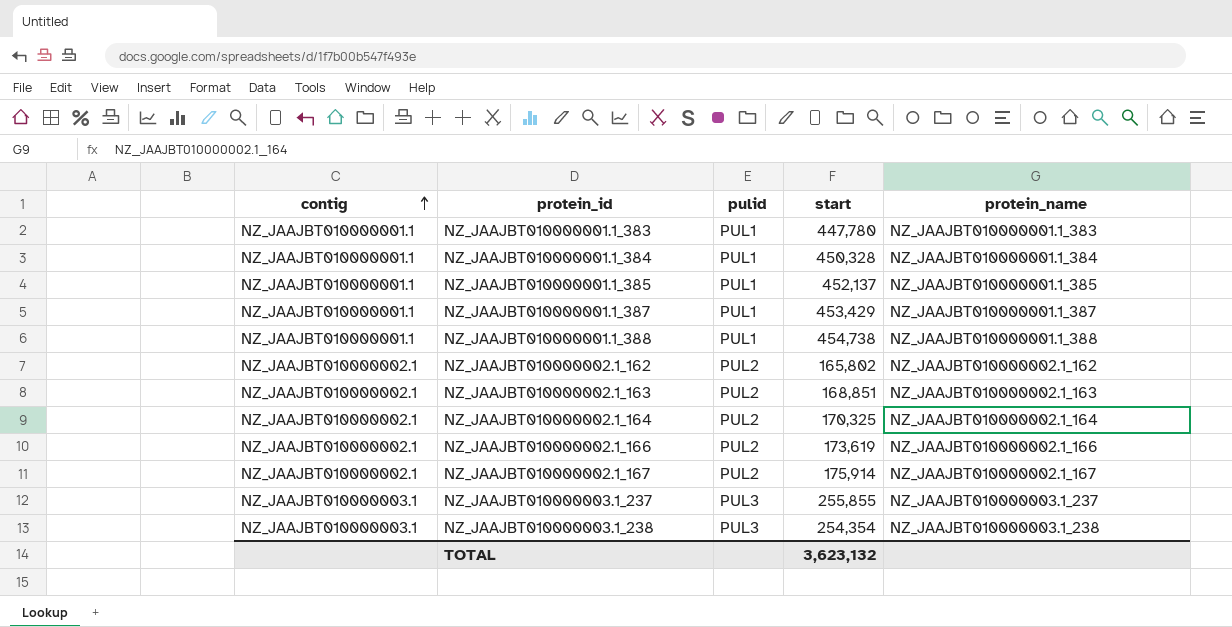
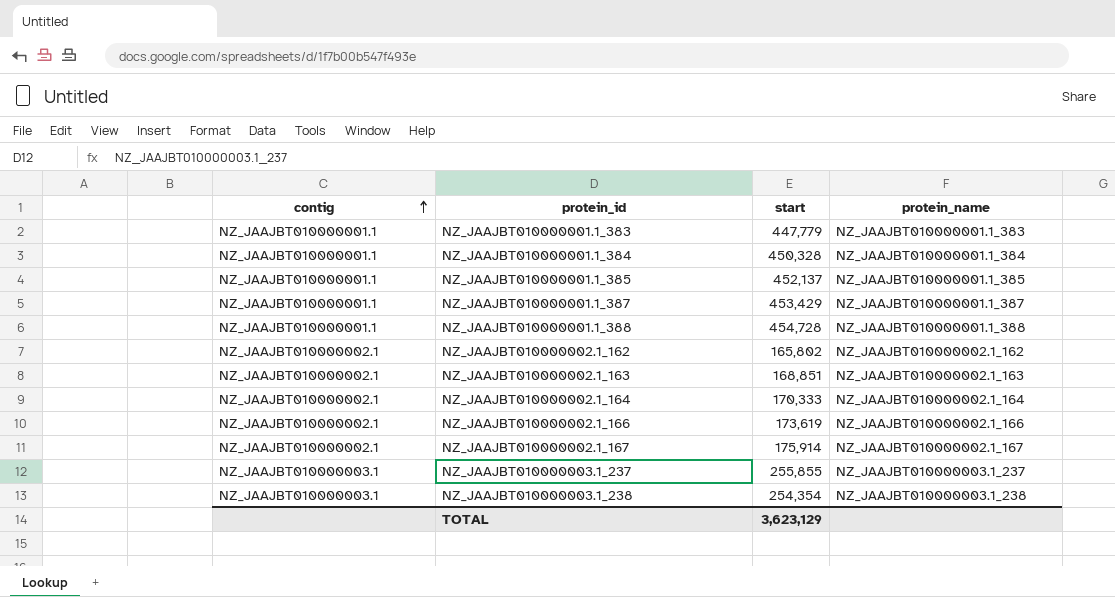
column pulid | position: 3 -> none
NZ_JAAJBT010000001.1_383 | start: 447,780 -> 447,779
NZ_JAAJBT010000001.1_388 | start: 454,738 -> 454,728
NZ_JAAJBT010000002.1_164 | start: 170,325 -> 170,333
TOTAL | start: 3,623,132 -> 3,623,129

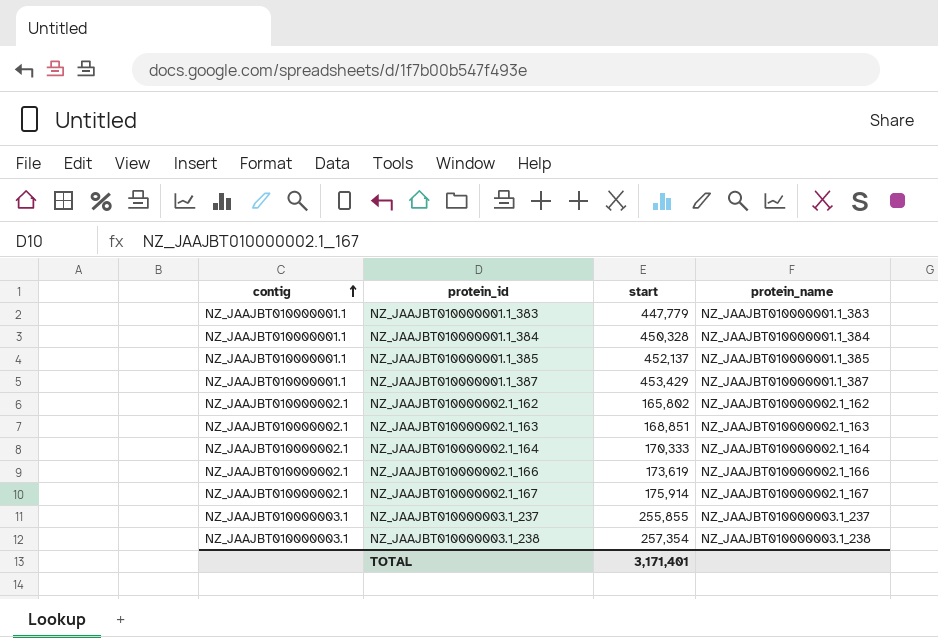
row NZ_JAAJBT010000001.1_388: NZ_JAAJBT010000001.1 | 454,728 | NZ_JAAJBT010000001.1_388 -> none
NZ_JAAJBT010000003.1_238 | start: 254,354 -> 257,354
TOTAL | start: 3,623,129 -> 3,171,401

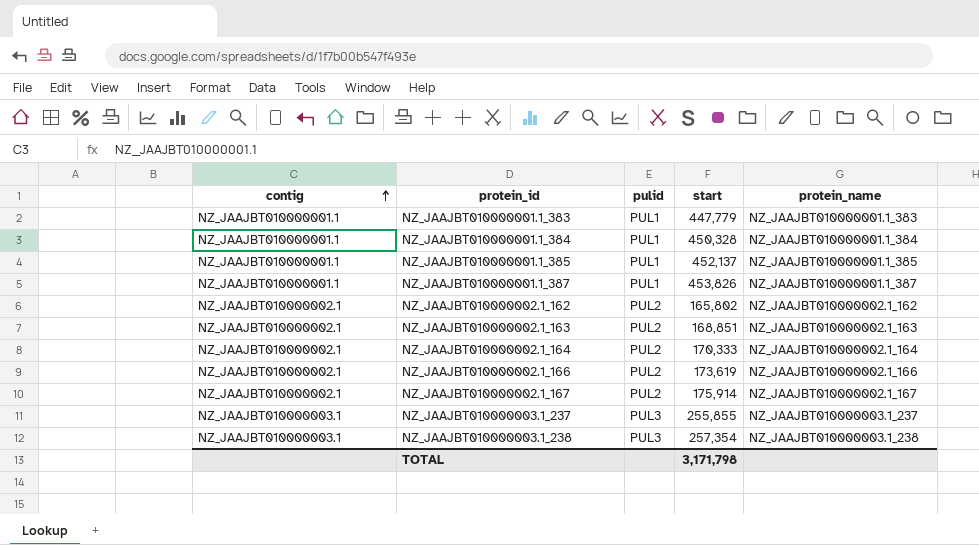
column pulid | position: none -> 3
NZ_JAAJBT010000001.1_387 | start: 453,429 -> 453,826
TOTAL | start: 3,171,401 -> 3,171,798

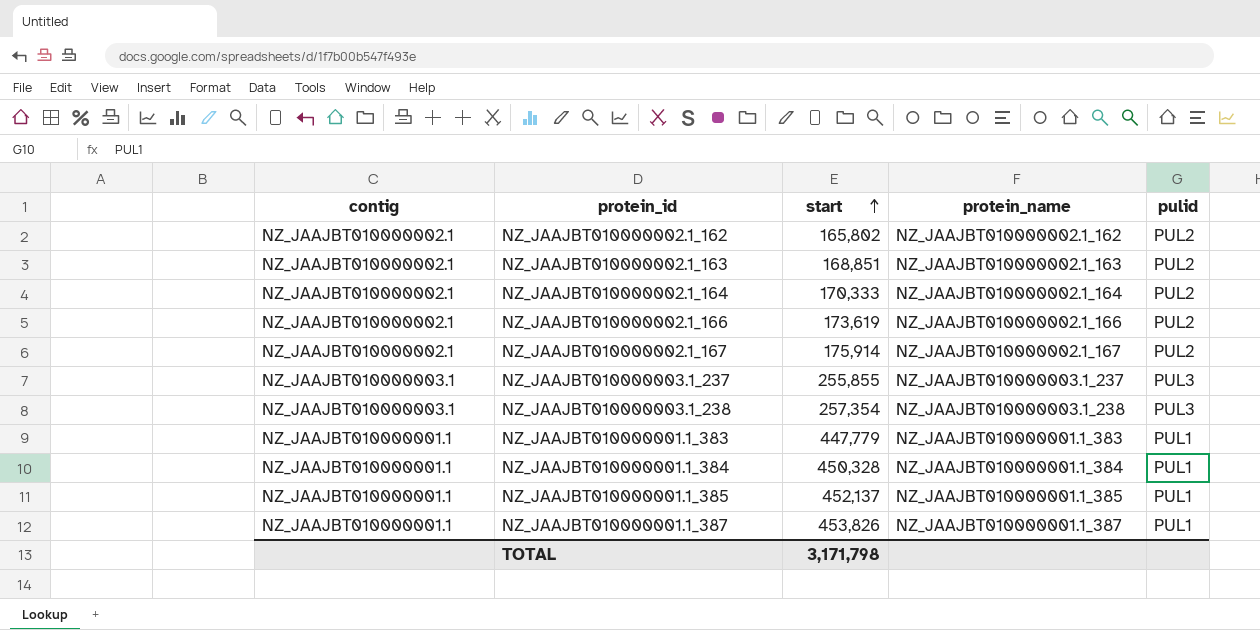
row order: contig ascending -> start ascending
column pulid | position: 3 -> 5

